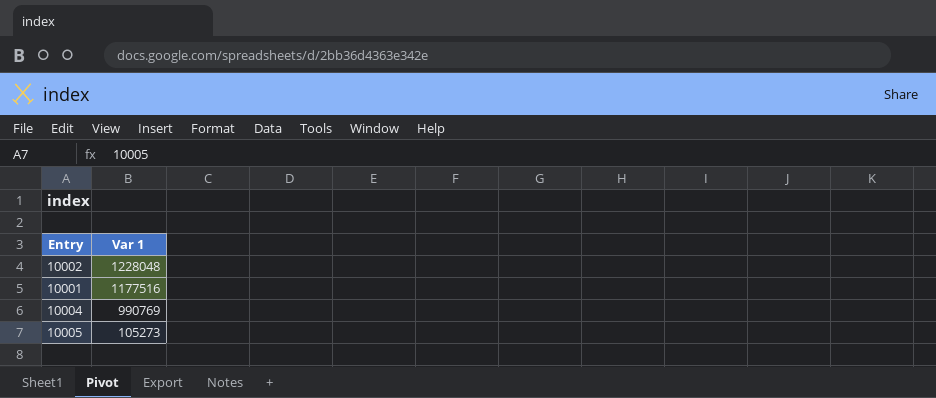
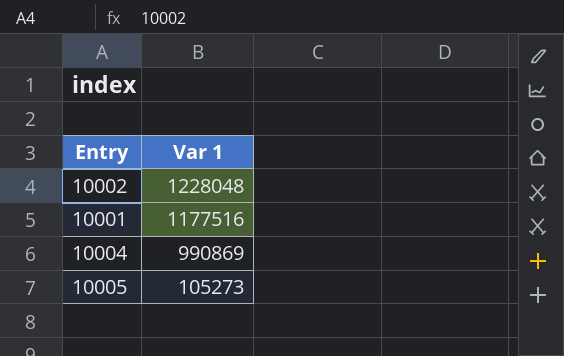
10004 | Var 1: 990769 -> 990869

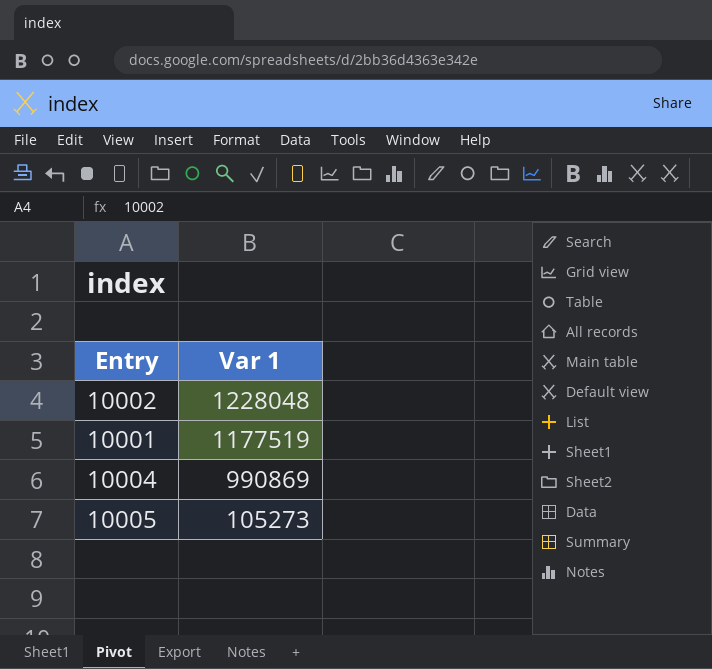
10001 | Var 1: 1177516 -> 1177519

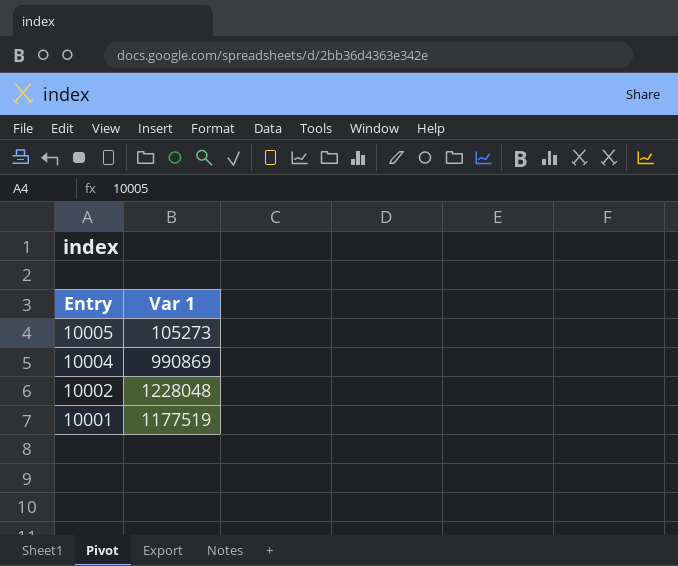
row order: Var 1 descending -> Entry descending

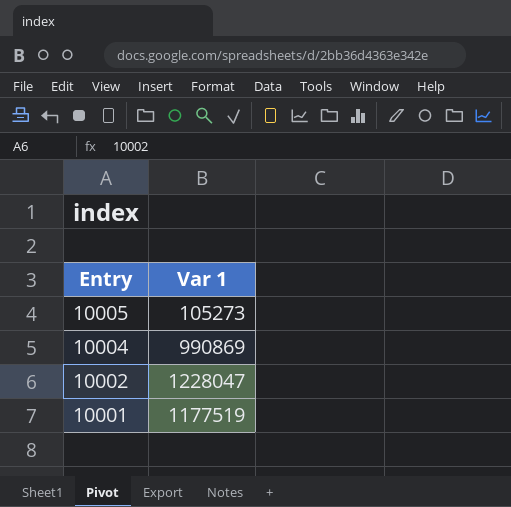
10002 | Var 1: 1228048 -> 1228047

